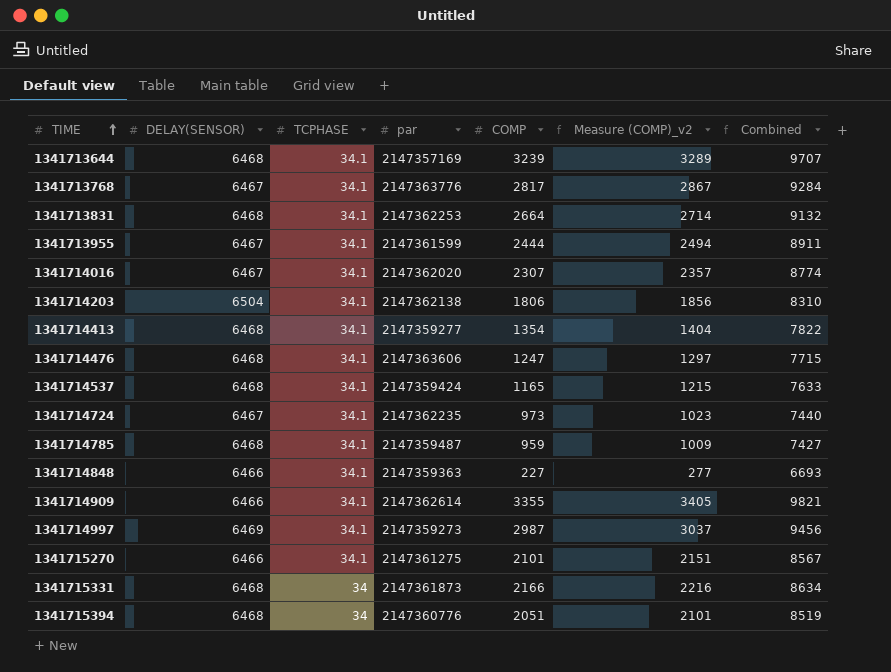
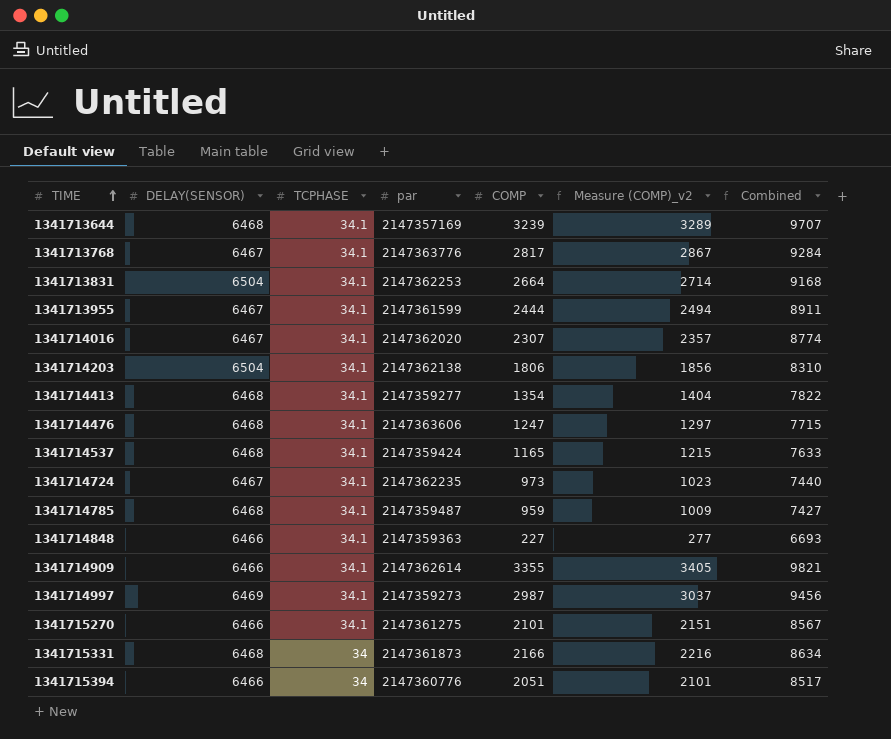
1341713831 | DELAY(SENSOR): 6468 -> 6504
1341713831 | Combined: 9132 -> 9168
1341715394 | DELAY(SENSOR): 6468 -> 6466
1341715394 | Combined: 8519 -> 8517

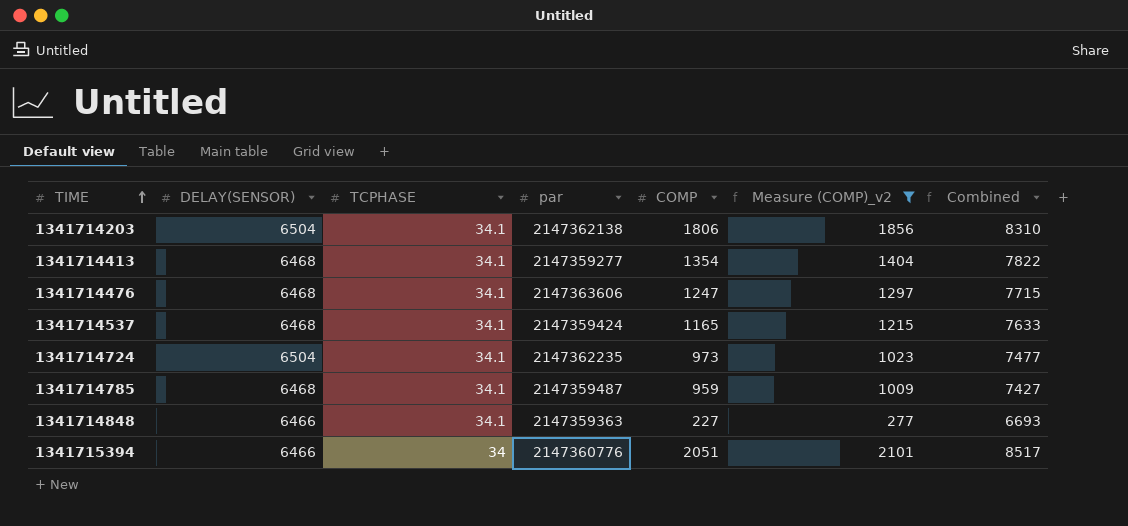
filter: none -> Measure (COMP)_v2 <= 2101
1341714724 | DELAY(SENSOR): 6467 -> 6504
1341714724 | Combined: 7440 -> 7477

